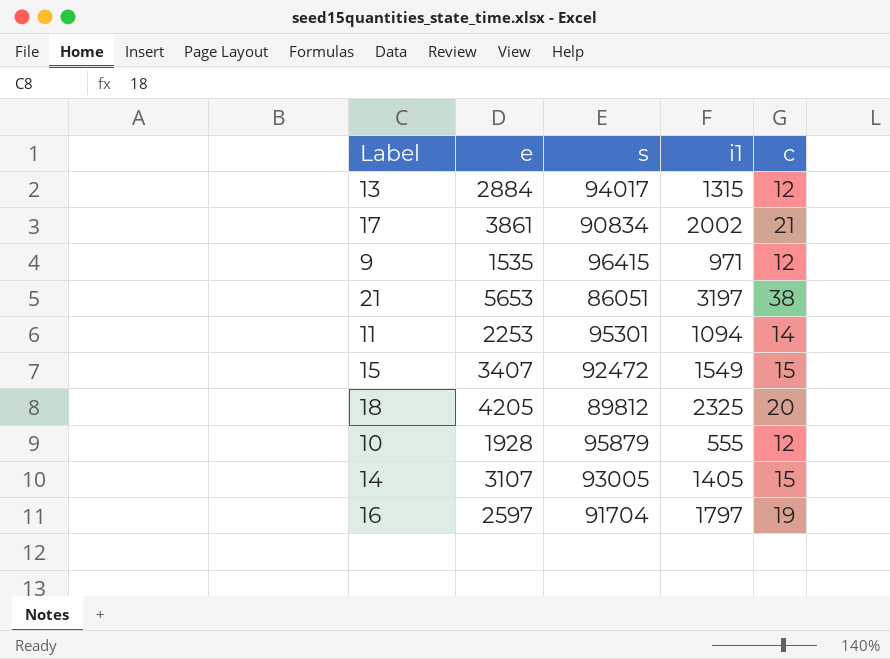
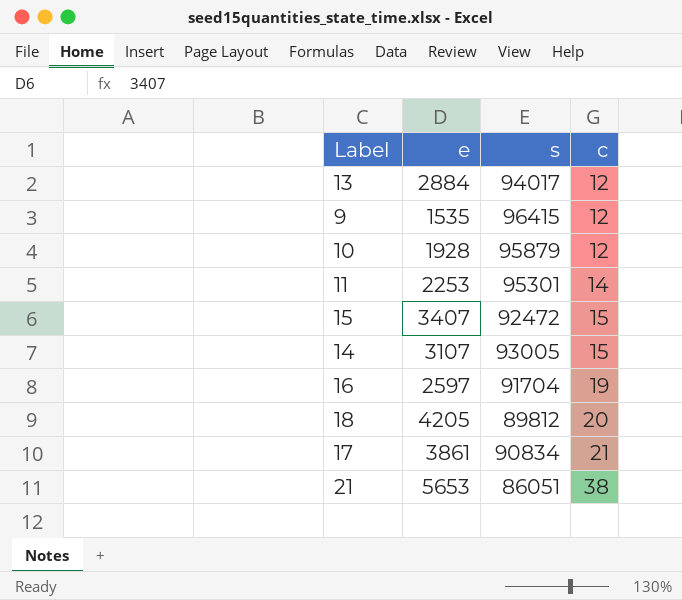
row order: none -> c ascending
column i1 | position: 4 -> none

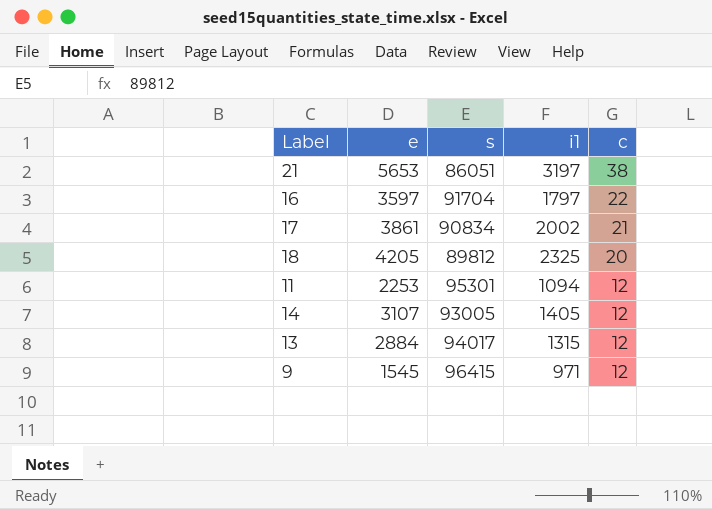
row order: c ascending -> c descending
column i1 | position: none -> 4
row 10: 1928 | 95879 | 12 -> none
row 15: 3407 | 92472 | 15 -> none
16 | e: 2597 -> 3597
16 | c: 19 -> 22
11 | c: 14 -> 12
14 | c: 15 -> 12
9 | e: 1535 -> 1545

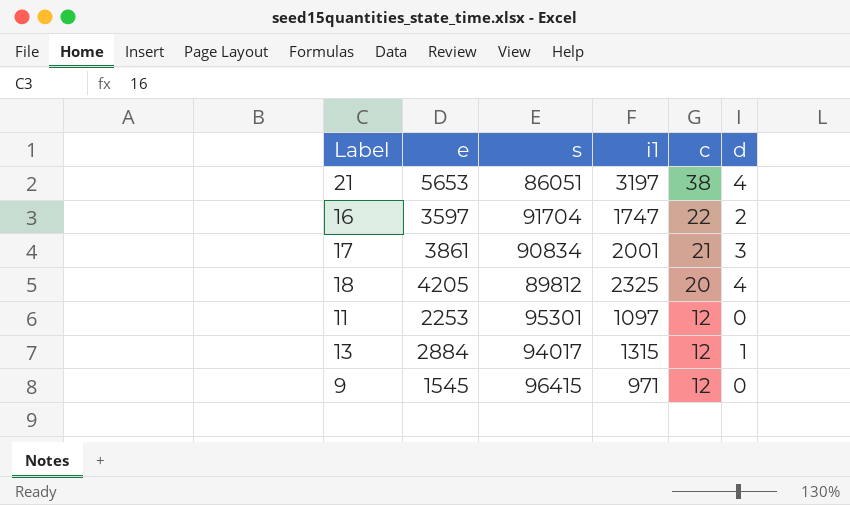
column d | position: none -> 6
row 14: 3107 | 93005 | 1405 | 12 -> none
16 | i1: 1797 -> 1747
17 | i1: 2002 -> 2001
11 | i1: 1094 -> 1097

